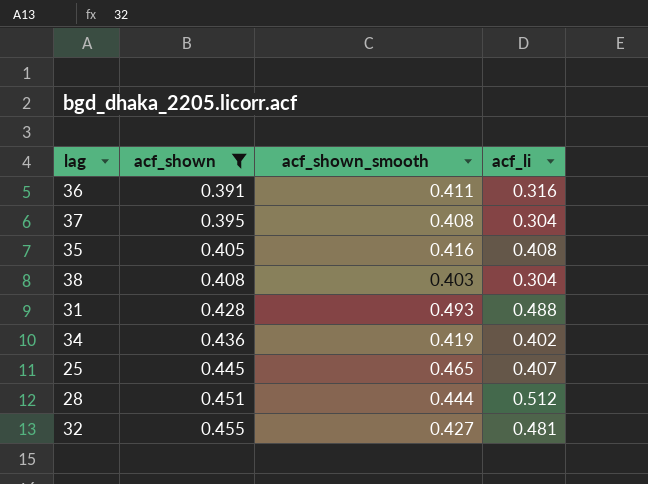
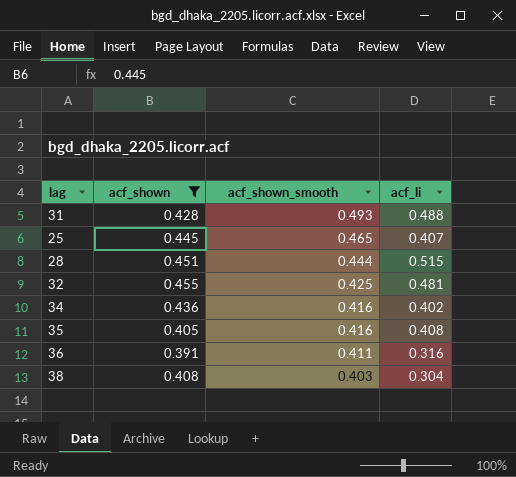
row order: acf_shown ascending -> acf_shown_smooth descending
row 37: 0.395 | 0.408 | 0.304 -> none
28 | acf_li: 0.512 -> 0.515
32 | acf_shown_smooth: 0.427 -> 0.425
34 | acf_shown_smooth: 0.419 -> 0.416

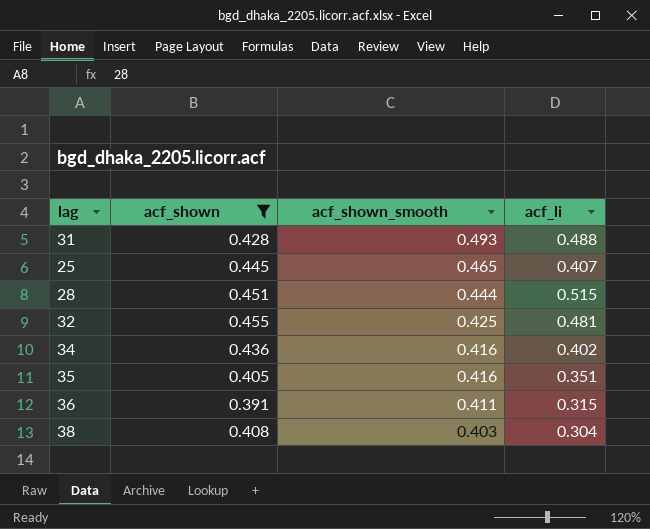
35 | acf_li: 0.408 -> 0.351
36 | acf_li: 0.316 -> 0.315

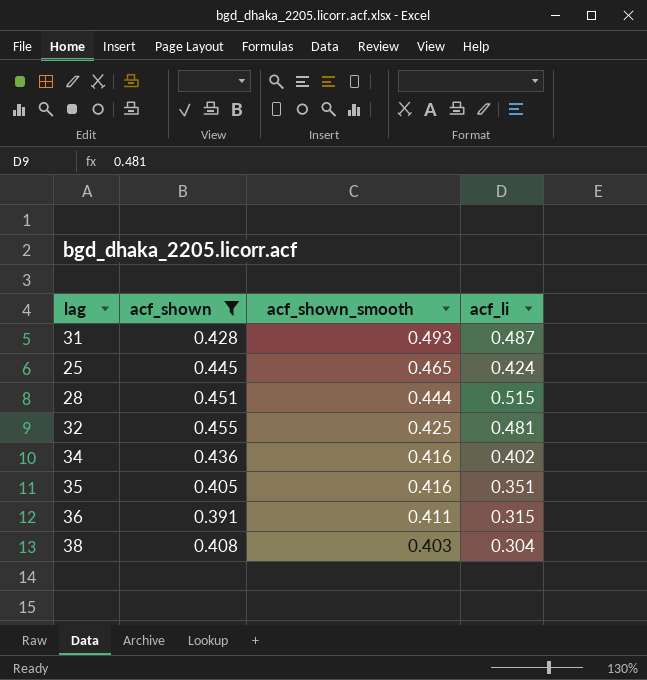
31 | acf_li: 0.488 -> 0.487
25 | acf_li: 0.407 -> 0.424

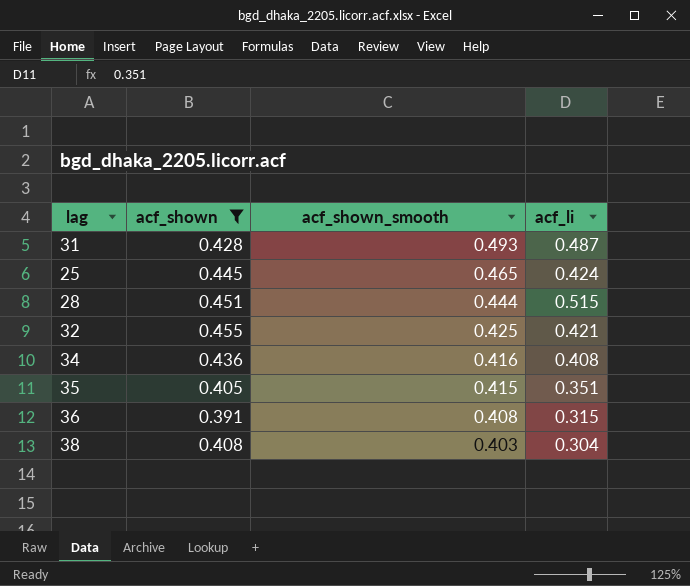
32 | acf_li: 0.481 -> 0.421
34 | acf_li: 0.402 -> 0.408
35 | acf_shown_smooth: 0.416 -> 0.415
36 | acf_shown_smooth: 0.411 -> 0.408

